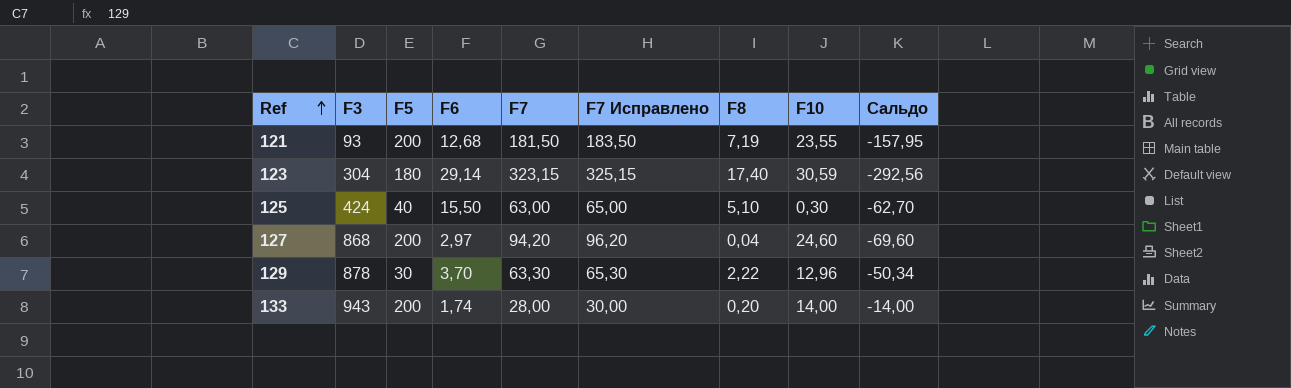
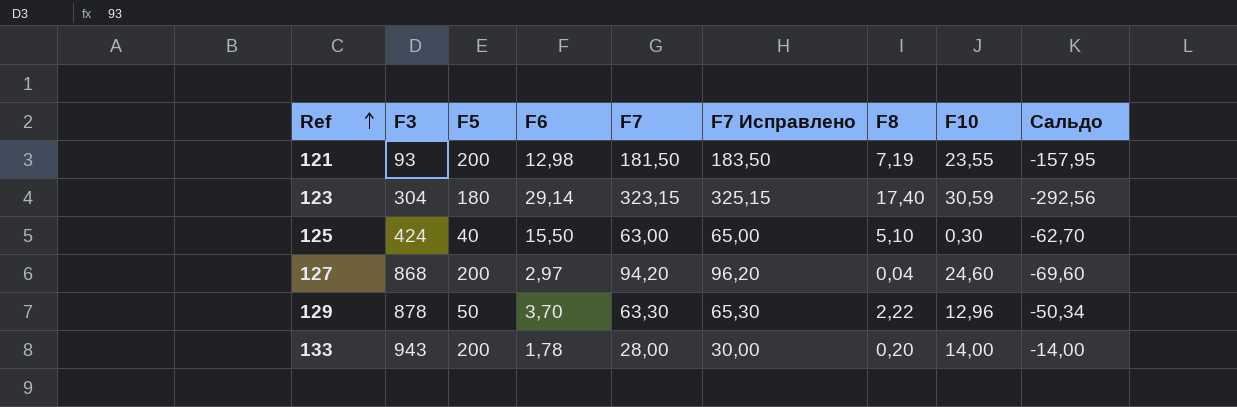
121 | F6: 12,68 -> 12,98
129 | F5: 30 -> 50
133 | F6: 1,74 -> 1,78

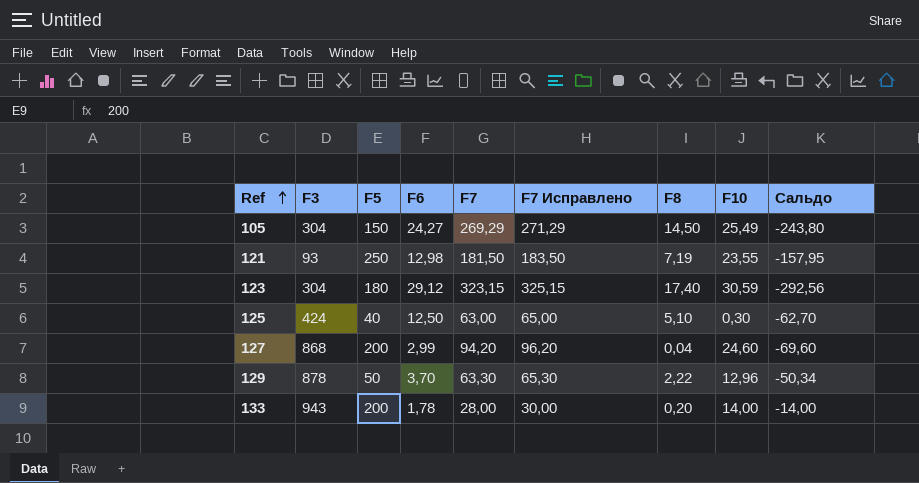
row 105: none -> 304 | 150 | 24,27 | 269,29 | 271,29 | 14,50 | 25,49 | -243,80
121 | F5: 200 -> 250
123 | F6: 29,14 -> 29,12
125 | F6: 15,50 -> 12,50
127 | F6: 2,97 -> 2,99

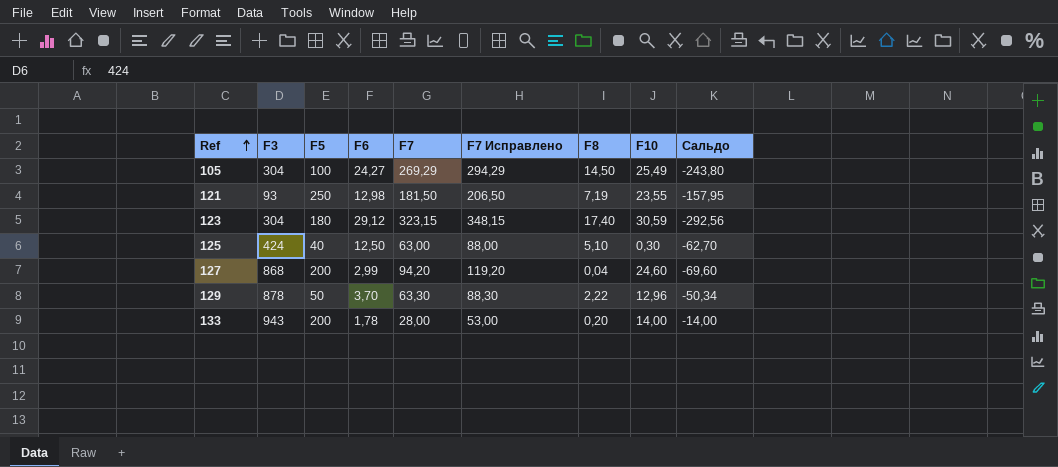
column F7 Исправлено | formula: [F7] + 2 -> [F7] + 25
105 | F5: 150 -> 100

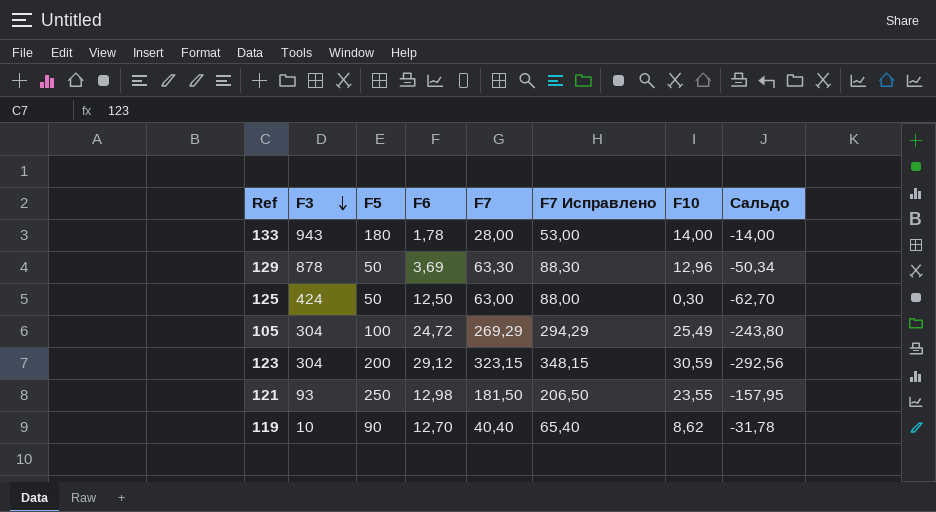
row order: Ref ascending -> F3 descending
column F8 | position: 7 -> none
row 127: 868 | 200 | 2,99 | 94,20 | 119,20 | 0,04 | 24,60 | -69,60 -> none
133 | F5: 200 -> 180
129 | F6: 3,70 -> 3,69
125 | F5: 40 -> 50
105 | F6: 24,27 -> 24,72
123 | F5: 180 -> 200
row 119: none -> 10 | 90 | 12,70 | 40,40 | 65,40 | 8,62 | -31,78

